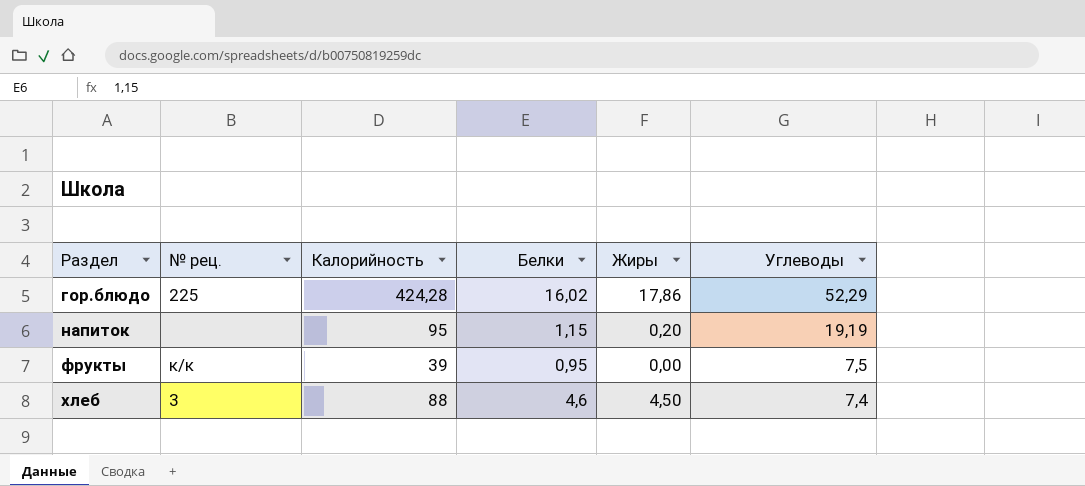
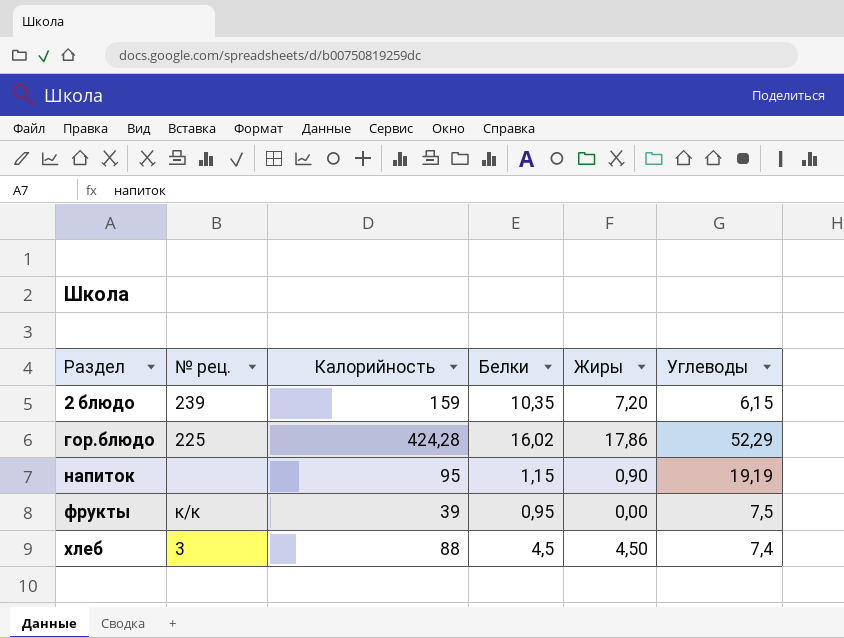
row 2 блюдо: none -> 239 | 159 | 10,35 | 7,20 | 6,15
напиток | Жиры: 0,20 -> 0,90
хлеб | Белки: 4,6 -> 4,5

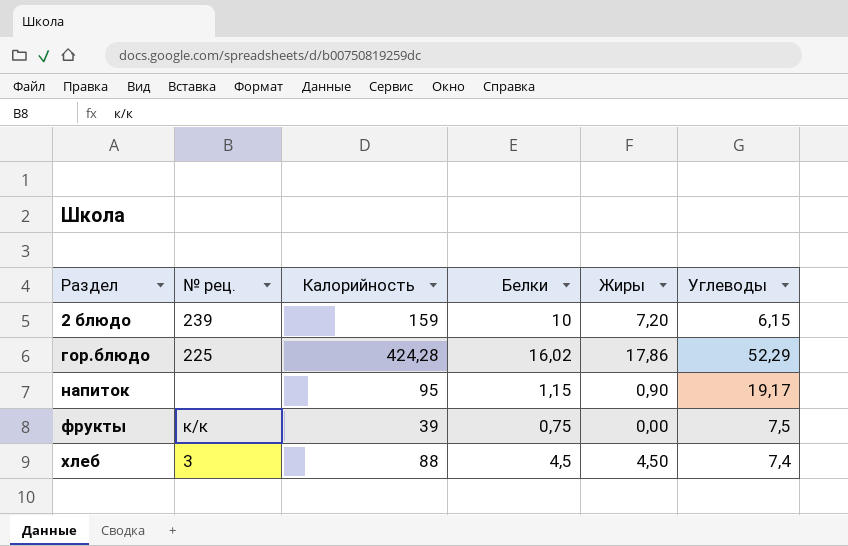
2 блюдо | Белки: 10,35 -> 10
напиток | Углеводы: 19,19 -> 19,17
фрукты | Белки: 0,95 -> 0,75

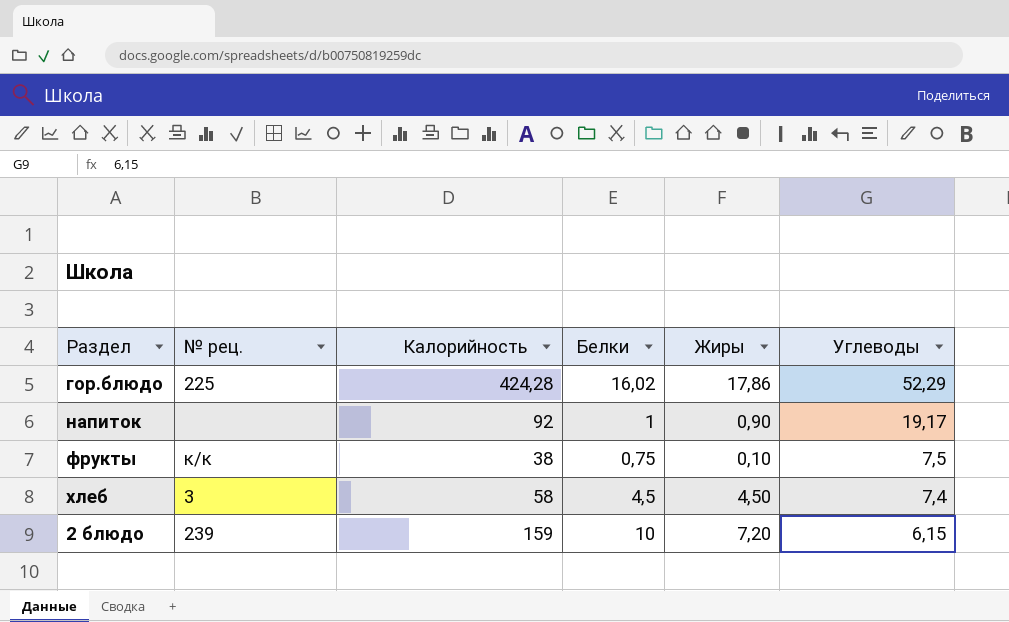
row order: Раздел ascending -> Углеводы descending
напиток | Калорийность: 95 -> 92
напиток | Белки: 1,15 -> 1
фрукты | Калорийность: 39 -> 38
фрукты | Жиры: 0,00 -> 0,10
хлеб | Калорийность: 88 -> 58

